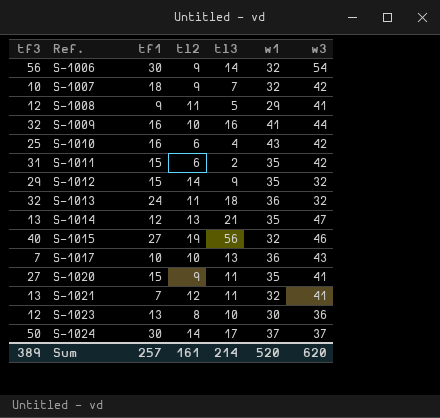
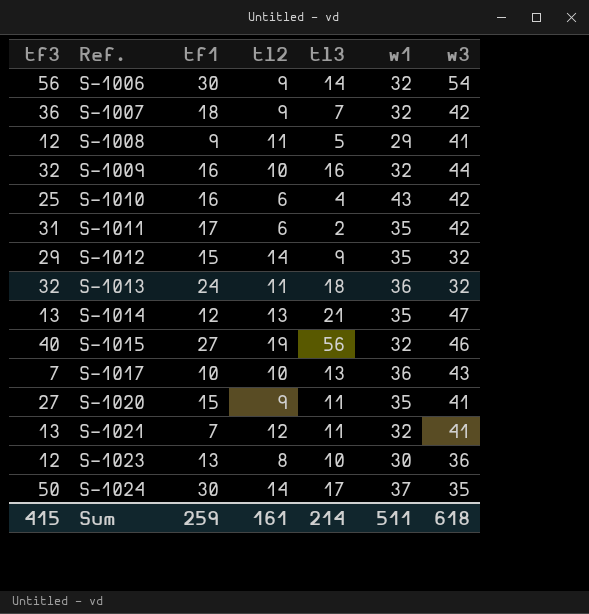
S-1007 | tf3: 10 -> 36
S-1009 | w1: 41 -> 32
S-1011 | tf1: 15 -> 17
S-1024 | w3: 37 -> 35
Sum | tf3: 389 -> 415
Sum | tf1: 257 -> 259
Sum | w1: 520 -> 511
Sum | w3: 620 -> 618

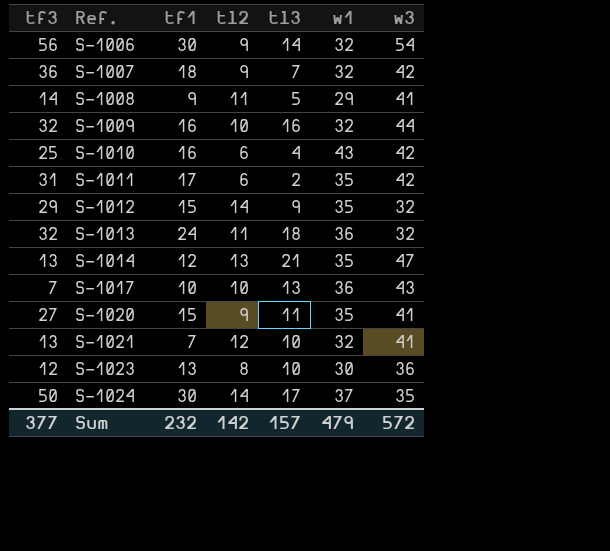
row S-1015: 40 | 27 | 19 | 56 | 32 | 46 -> none
S-1008 | tf3: 12 -> 14
S-1021 | tl3: 11 -> 10
Sum | tf3: 415 -> 377
Sum | tf1: 259 -> 232
Sum | tl2: 161 -> 142
Sum | tl3: 214 -> 157
Sum | w1: 511 -> 479
Sum | w3: 618 -> 572

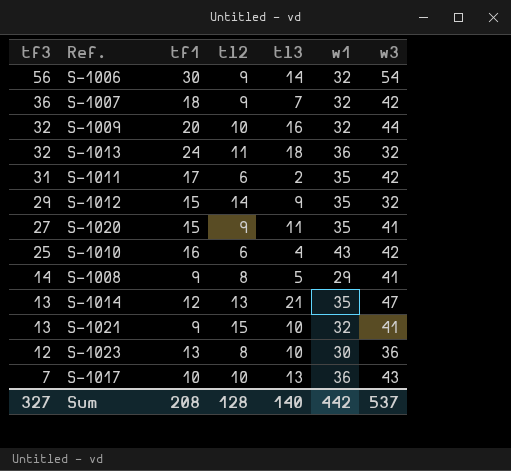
row order: Ref. ascending -> tf3 descending
row S-1024: 50 | 30 | 14 | 17 | 37 | 35 -> none
S-1009 | tf1: 16 -> 20
S-1008 | tl2: 11 -> 8
S-1021 | tf1: 7 -> 9
S-1021 | tl2: 12 -> 15
Sum | tf3: 377 -> 327
Sum | tf1: 232 -> 208
Sum | tl2: 142 -> 128
Sum | tl3: 157 -> 140
Sum | w1: 479 -> 442
Sum | w3: 572 -> 537

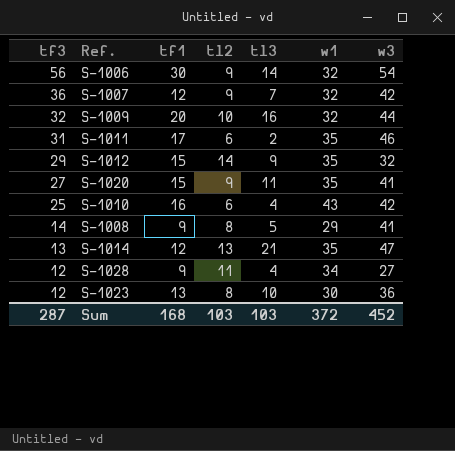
row S-1013: 32 | 24 | 11 | 18 | 36 | 32 -> none
row S-1021: 13 | 9 | 15 | 10 | 32 | 41 -> none
row S-1017: 7 | 10 | 10 | 13 | 36 | 43 -> none
S-1007 | tf1: 18 -> 12
S-1011 | w3: 42 -> 46
row S-1028: none -> 12 | 9 | 11 | 4 | 34 | 27
Sum | tf3: 327 -> 287
Sum | tf1: 208 -> 168
Sum | tl2: 128 -> 103
Sum | tl3: 140 -> 103
Sum | w1: 442 -> 372
Sum | w3: 537 -> 452

